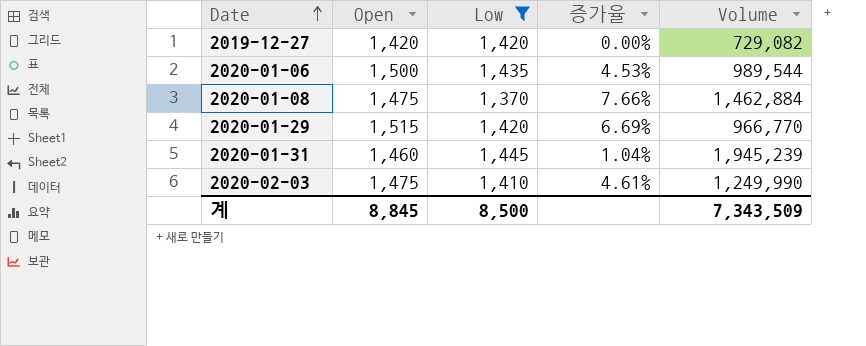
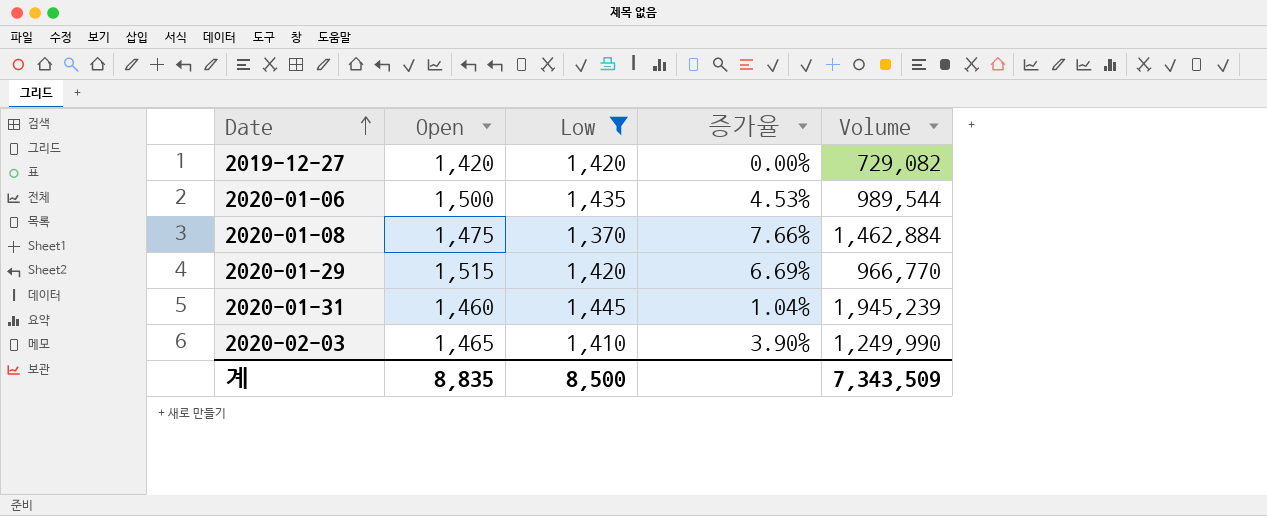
2020-02-03 | Open: 1,475 -> 1,465
2020-02-03 | 증가율: 4.61% -> 3.90%
계 | Open: 8,845 -> 8,835

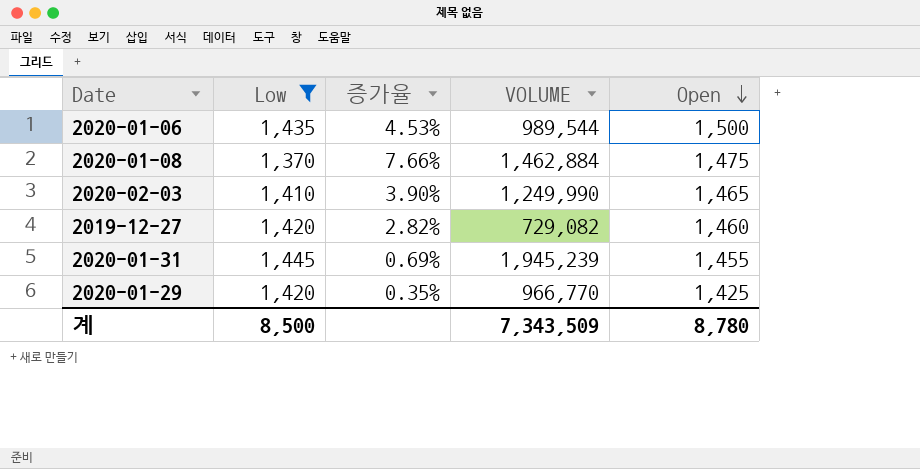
row order: Date ascending -> Open descending
column name: Volume -> VOLUME
column Open | position: 2 -> 5
2019-12-27 | 증가율: 0.00% -> 2.82%
2019-12-27 | Open: 1,420 -> 1,460
2020-01-31 | 증가율: 1.04% -> 0.69%
2020-01-31 | Open: 1,460 -> 1,455
2020-01-29 | 증가율: 6.69% -> 0.35%
2020-01-29 | Open: 1,515 -> 1,425
계 | Open: 8,835 -> 8,780

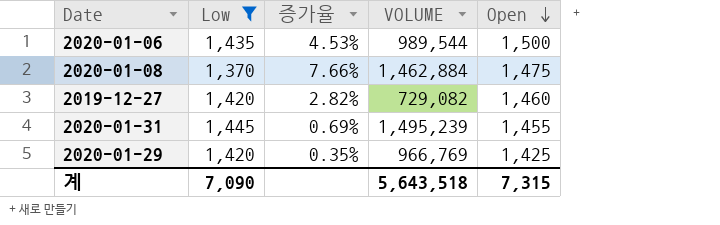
row 2020-02-03: 1,410 | 3.90% | 1,249,990 | 1,465 -> none
2020-01-31 | VOLUME: 1,945,239 -> 1,495,239
2020-01-29 | VOLUME: 966,770 -> 966,769
계 | Low: 8,500 -> 7,090
계 | VOLUME: 7,343,509 -> 5,643,518
계 | Open: 8,780 -> 7,315

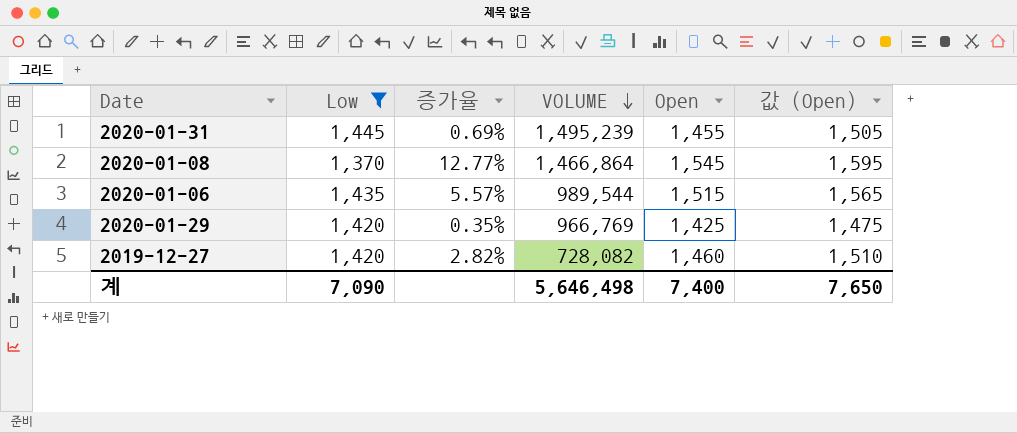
row order: Open descending -> VOLUME descending
column 값 (Open) | formula: none -> [Open] + 50
2020-01-08 | 증가율: 7.66% -> 12.77%
2020-01-08 | VOLUME: 1,462,884 -> 1,466,864
2020-01-08 | Open: 1,475 -> 1,545
2020-01-06 | 증가율: 4.53% -> 5.57%
2020-01-06 | Open: 1,500 -> 1,515
2019-12-27 | VOLUME: 729,082 -> 728,082
계 | VOLUME: 5,643,518 -> 5,646,498
계 | Open: 7,315 -> 7,400

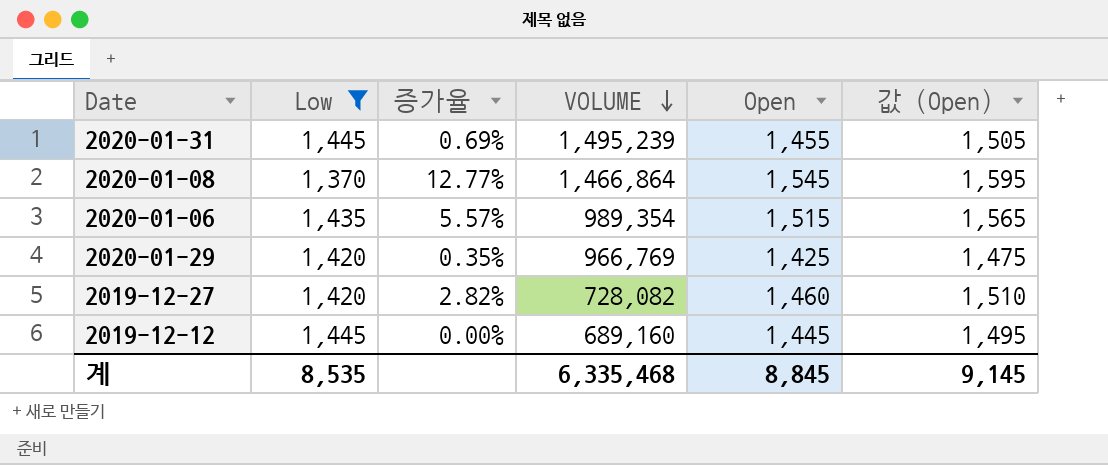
2020-01-06 | VOLUME: 989,544 -> 989,354
row 2019-12-12: none -> 1,445 | 0.00% | 689,160 | 1,445 | 1,495
계 | Low: 7,090 -> 8,535
계 | VOLUME: 5,646,498 -> 6,335,468
계 | Open: 7,400 -> 8,845
계 | 값 (Open): 7,650 -> 9,145

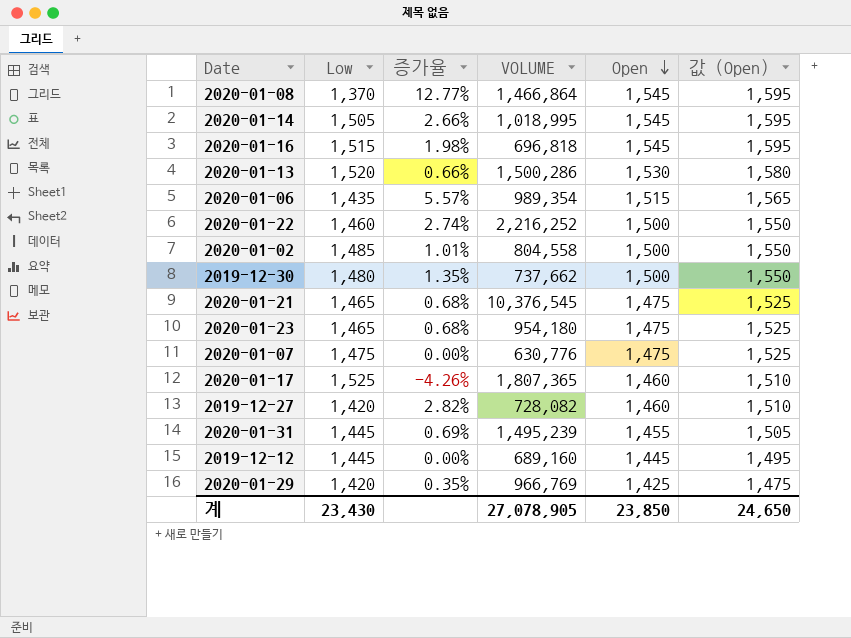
filter: Low <= 1,445 -> none
row order: VOLUME descending -> Open descending
계 | Low: 8,535 -> 23,430
계 | VOLUME: 6,335,468 -> 27,078,905
계 | Open: 8,845 -> 23,850
계 | 값 (Open): 9,145 -> 24,650

